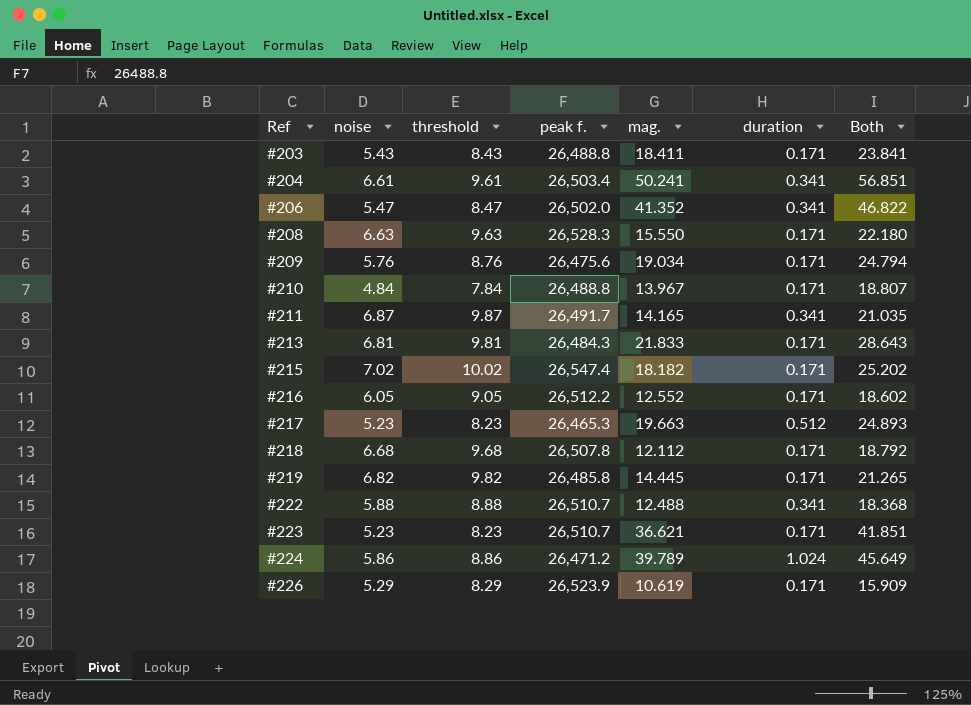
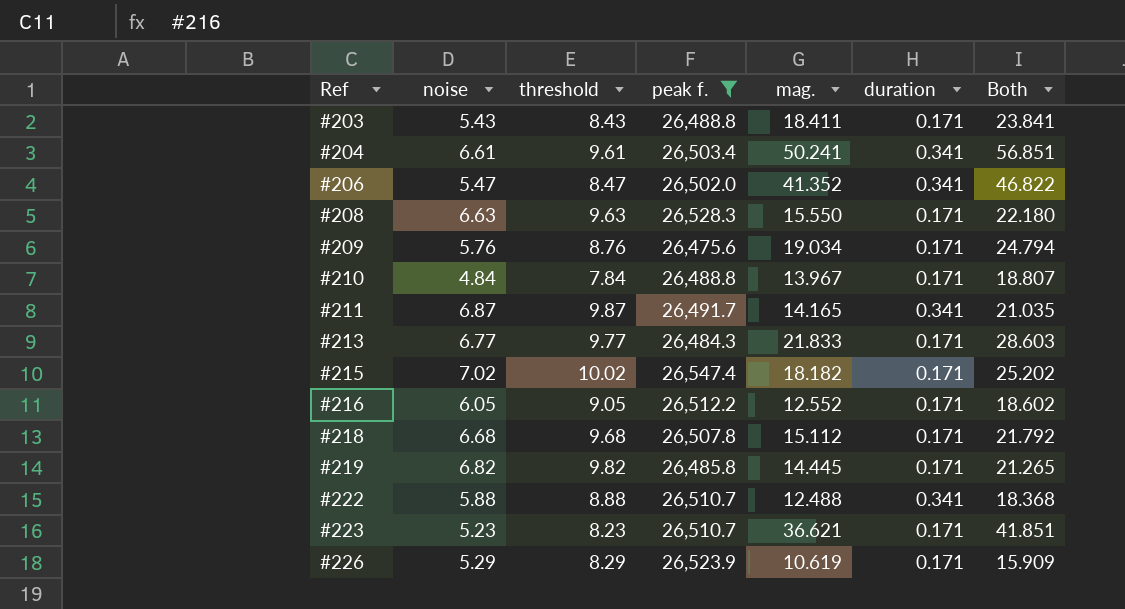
filter: none -> peak f. >= 26,475.6
#213 | noise: 6.81 -> 6.77
#213 | threshold: 9.81 -> 9.77
#213 | Both: 28.643 -> 28.603
#218 | mag.: 12.112 -> 15.112
#218 | Both: 18.792 -> 21.792

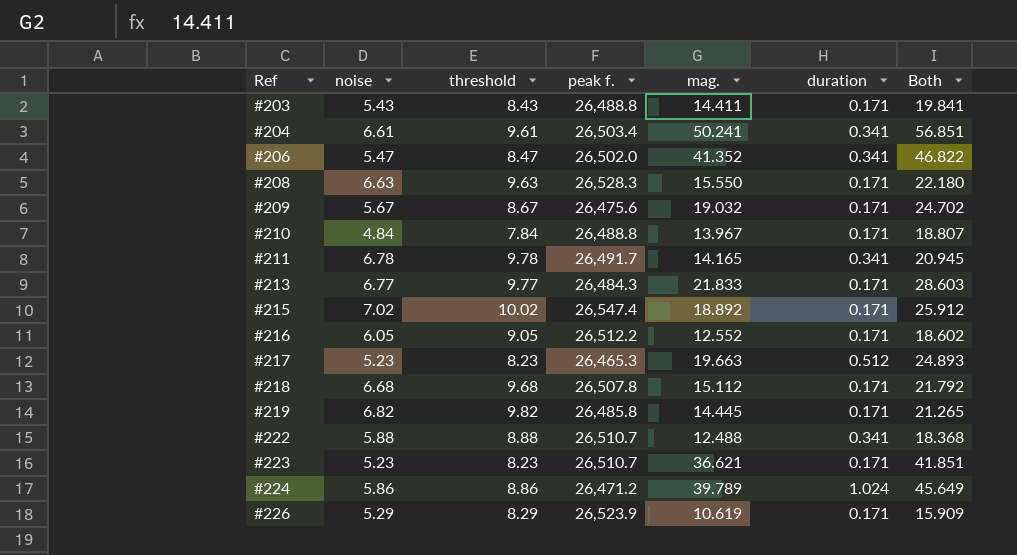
filter: peak f. >= 26,475.6 -> none
#203 | mag.: 18.411 -> 14.411
#203 | Both: 23.841 -> 19.841
#209 | noise: 5.76 -> 5.67
#209 | threshold: 8.76 -> 8.67
#209 | mag.: 19.034 -> 19.032
#209 | Both: 24.794 -> 24.702
#211 | noise: 6.87 -> 6.78
#211 | threshold: 9.87 -> 9.78
#211 | Both: 21.035 -> 20.945
#215 | mag.: 18.182 -> 18.892
#215 | Both: 25.202 -> 25.912

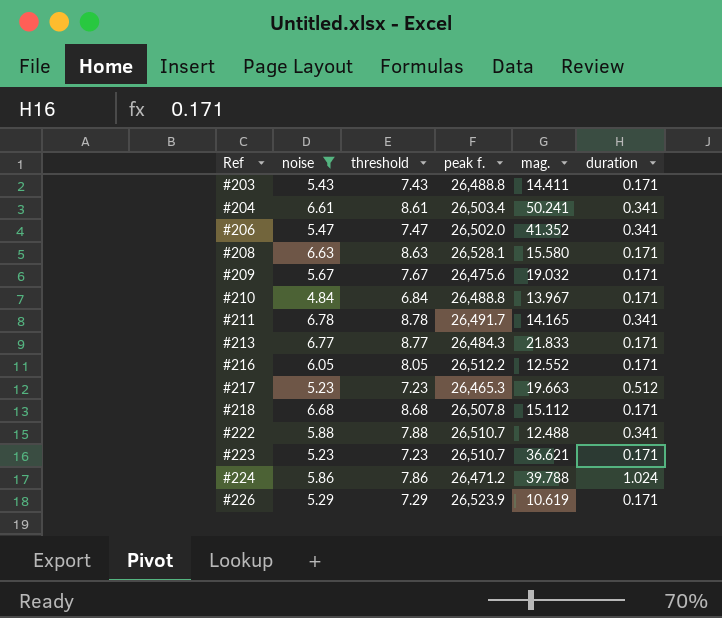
filter: none -> noise <= 6.78
column Both | formula: [noise] + [mag.] -> none
column threshold | formula: [noise] + 3 -> [noise] + 2
#208 | peak f.: 26,528.3 -> 26,528.1
#208 | mag.: 15.550 -> 15.580
#224 | mag.: 39.789 -> 39.788

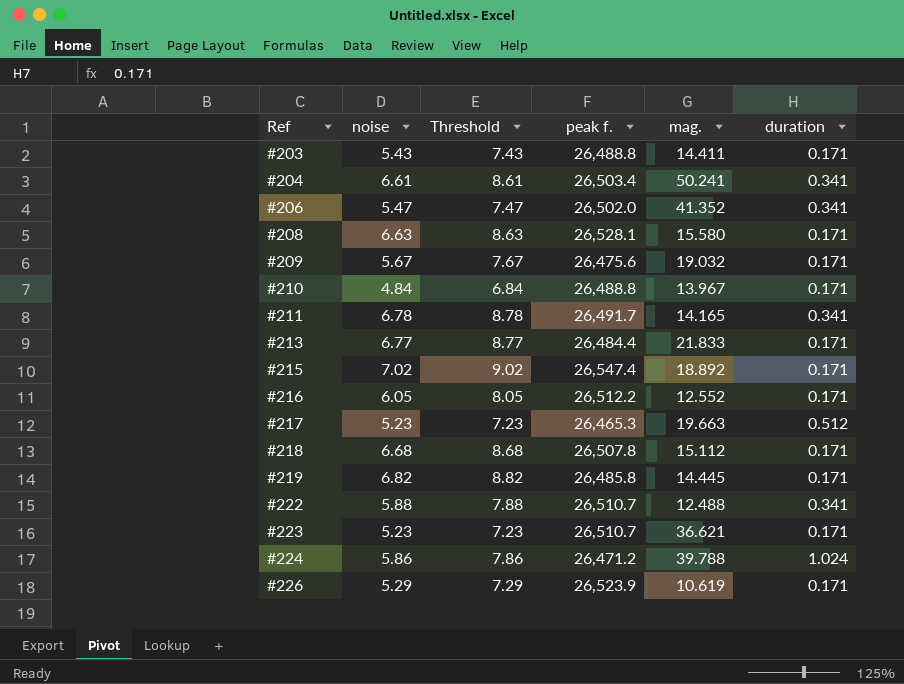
filter: noise <= 6.78 -> none
column name: threshold -> Threshold
#213 | peak f.: 26,484.3 -> 26,484.4

